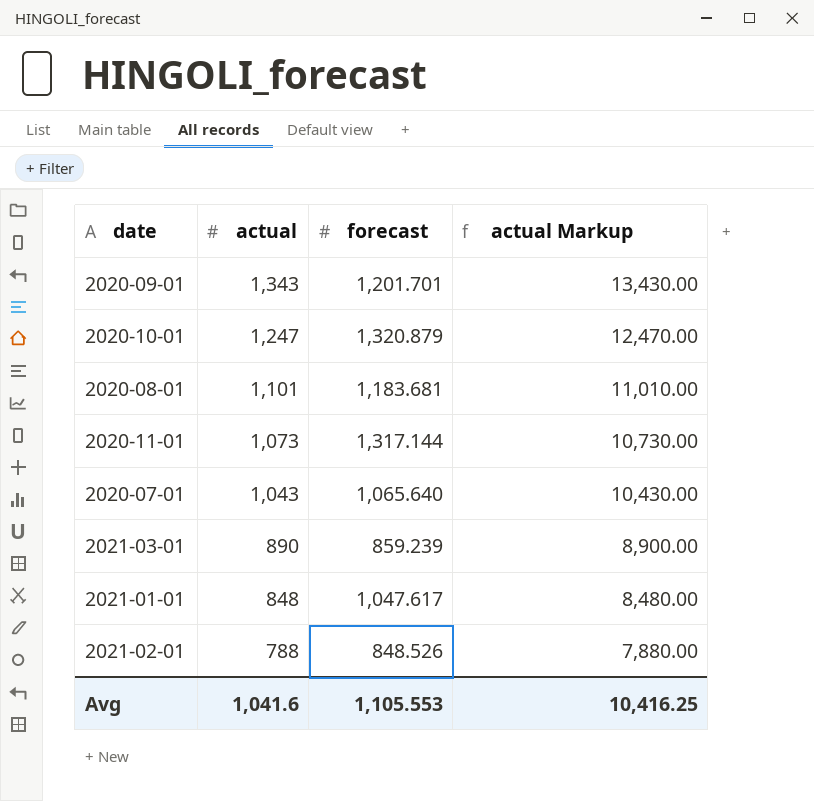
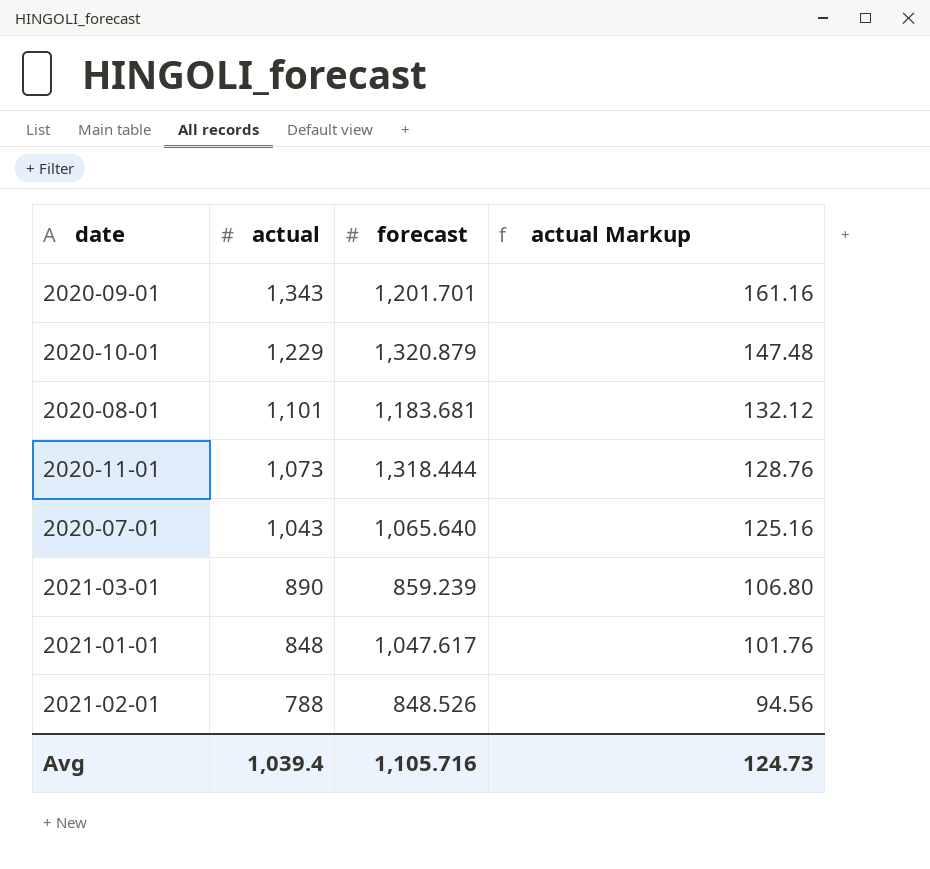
column actual Markup | formula: [actual] * 10 -> [actual] * 0.12
2020-10-01 | actual: 1,247 -> 1,229
2020-11-01 | forecast: 1,317.144 -> 1,318.444
Avg | actual: 1,041.6 -> 1,039.4
Avg | forecast: 1,105.553 -> 1,105.716
Avg | actual Markup: 10,416.25 -> 124.73

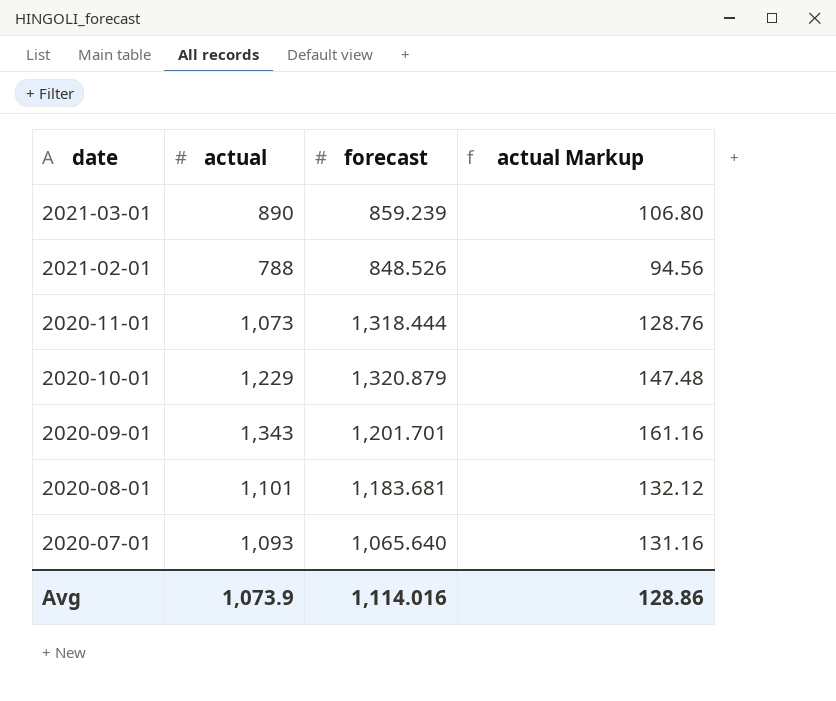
row order: actual descending -> date descending
row 2021-01-01: 848 | 1,047.617 | 101.76 -> none
2020-07-01 | actual: 1,043 -> 1,093
2020-07-01 | actual Markup: 125.16 -> 131.16
Avg | actual: 1,039.4 -> 1,073.9
Avg | forecast: 1,105.716 -> 1,114.016
Avg | actual Markup: 124.73 -> 128.86

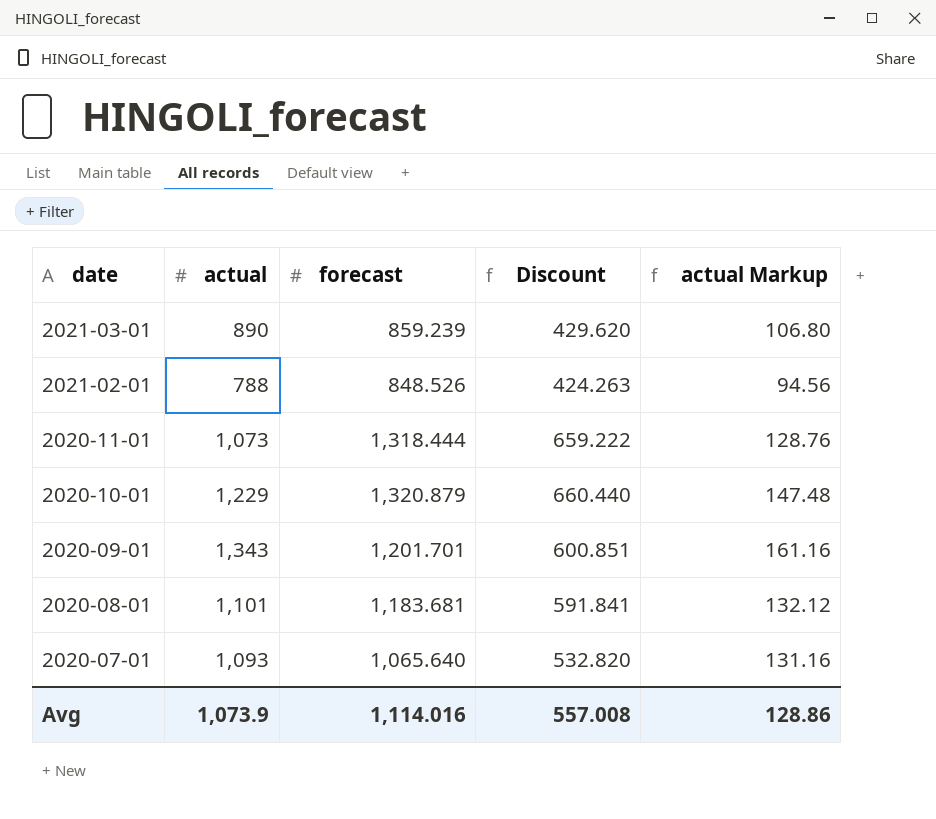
column Discount | formula: none -> [forecast] * 0.5

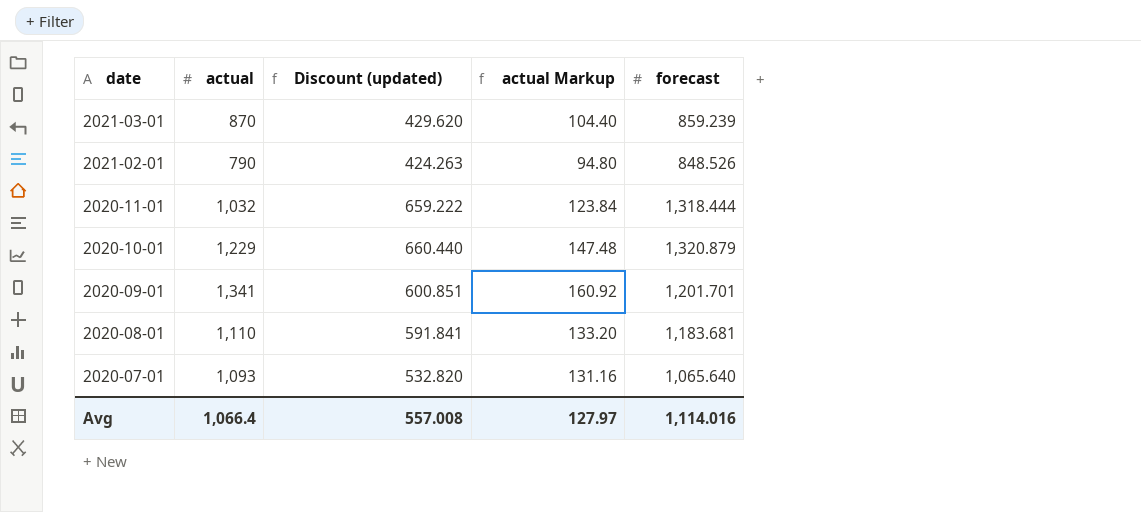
column name: Discount -> Discount (updated)
column forecast | position: 3 -> 5
2021-03-01 | actual: 890 -> 870
2021-03-01 | actual Markup: 106.80 -> 104.40
2021-02-01 | actual: 788 -> 790
2021-02-01 | actual Markup: 94.56 -> 94.80
2020-11-01 | actual: 1,073 -> 1,032
2020-11-01 | actual Markup: 128.76 -> 123.84
2020-09-01 | actual: 1,343 -> 1,341
2020-09-01 | actual Markup: 161.16 -> 160.92
2020-08-01 | actual: 1,101 -> 1,110
2020-08-01 | actual Markup: 132.12 -> 133.20
Avg | actual: 1,073.9 -> 1,066.4
Avg | actual Markup: 128.86 -> 127.97

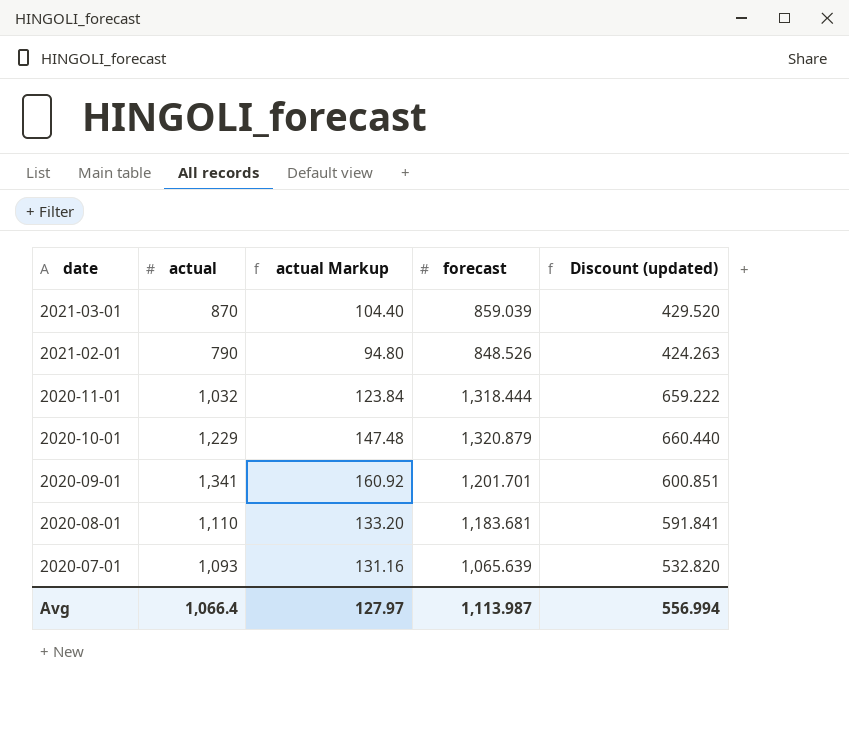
column Discount (updated) | position: 3 -> 5
2021-03-01 | forecast: 859.239 -> 859.039
2021-03-01 | Discount (updated): 429.620 -> 429.520
2020-07-01 | forecast: 1,065.640 -> 1,065.639
Avg | forecast: 1,114.016 -> 1,113.987
Avg | Discount (updated): 557.008 -> 556.994

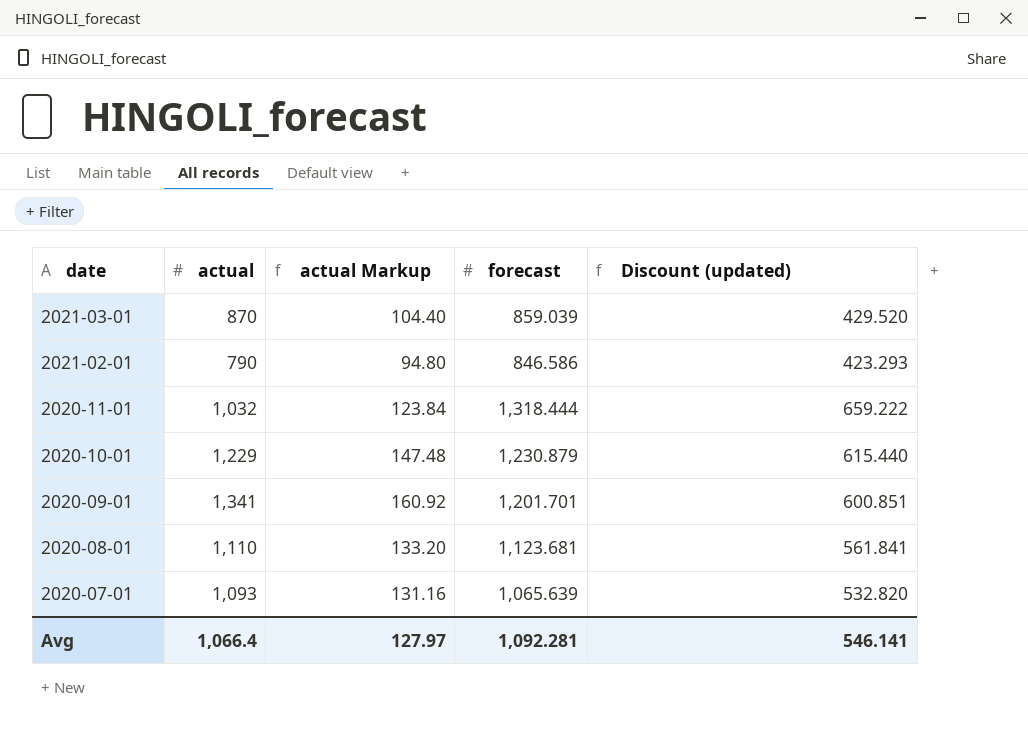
2021-02-01 | forecast: 848.526 -> 846.586
2021-02-01 | Discount (updated): 424.263 -> 423.293
2020-10-01 | forecast: 1,320.879 -> 1,230.879
2020-10-01 | Discount (updated): 660.440 -> 615.440
2020-08-01 | forecast: 1,183.681 -> 1,123.681
2020-08-01 | Discount (updated): 591.841 -> 561.841
Avg | forecast: 1,113.987 -> 1,092.281
Avg | Discount (updated): 556.994 -> 546.141

